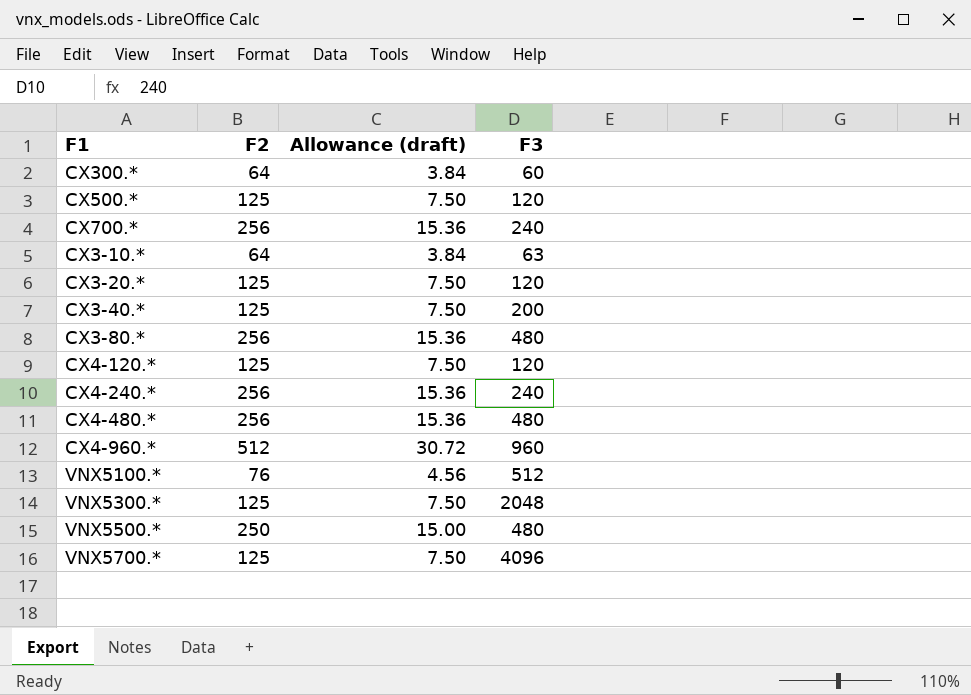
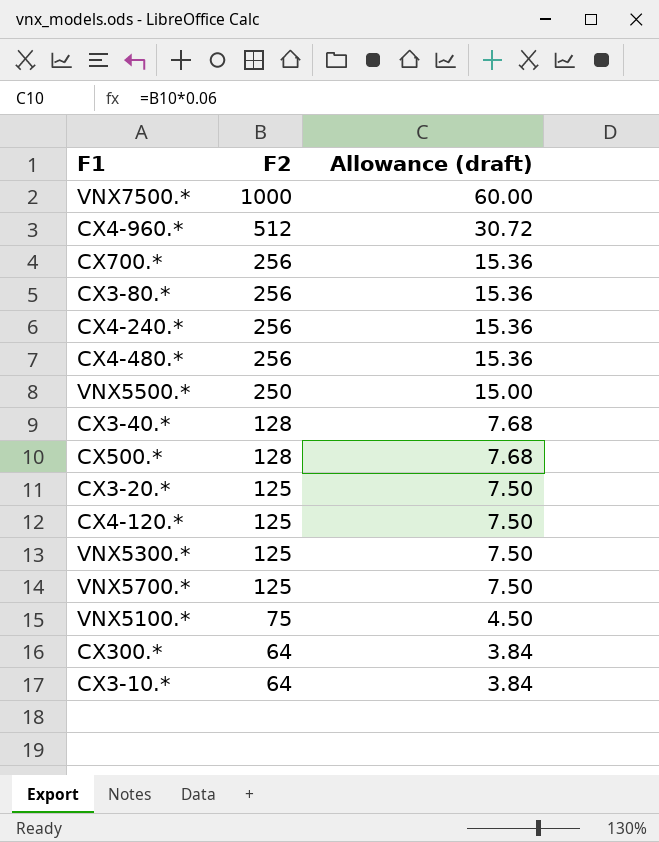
row order: none -> F2 descending
column F3 | position: 4 -> none
row VNX7500.*: none -> 1000 | 60.00
CX3-40.* | F2: 125 -> 128
CX3-40.* | Allowance (draft): 7.50 -> 7.68
CX500.* | F2: 125 -> 128
CX500.* | Allowance (draft): 7.50 -> 7.68
VNX5100.* | F2: 76 -> 75
VNX5100.* | Allowance (draft): 4.56 -> 4.50

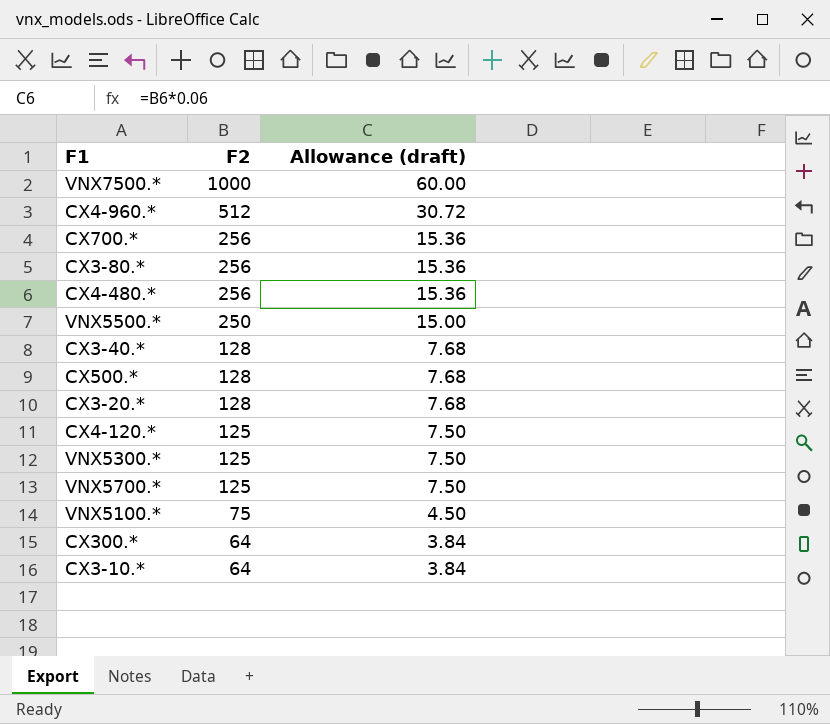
row CX4-240.*: 256 | 15.36 -> none
CX3-20.* | F2: 125 -> 128
CX3-20.* | Allowance (draft): 7.50 -> 7.68

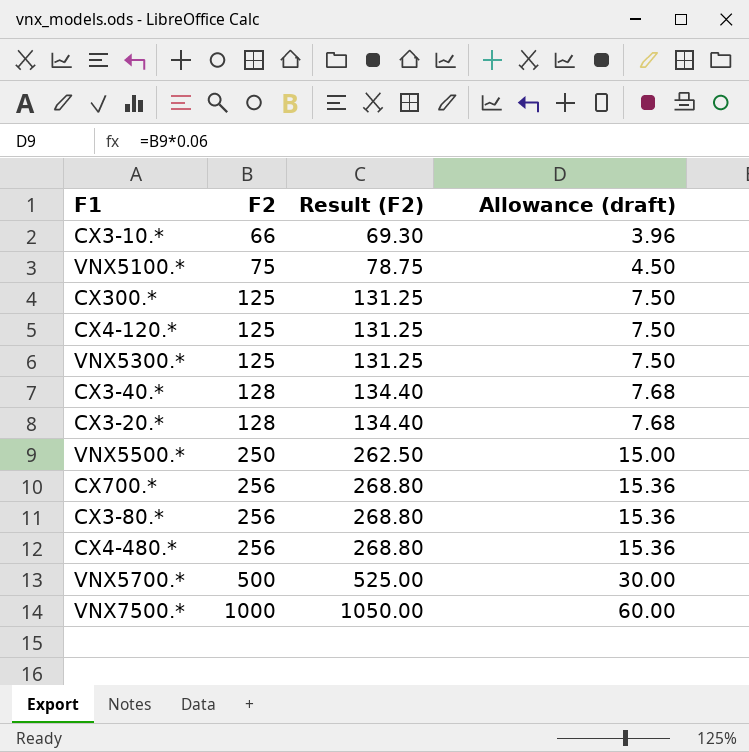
row order: F2 descending -> F2 ascending
column Result (F2) | formula: none -> [F2] * 1.05
row CX4-960.*: 512 | 30.72 -> none
row CX500.*: 128 | 7.68 -> none
CX3-10.* | F2: 64 -> 66
CX3-10.* | Allowance (draft): 3.84 -> 3.96
CX300.* | F2: 64 -> 125
CX300.* | Allowance (draft): 3.84 -> 7.50
VNX5700.* | F2: 125 -> 500
VNX5700.* | Allowance (draft): 7.50 -> 30.00

